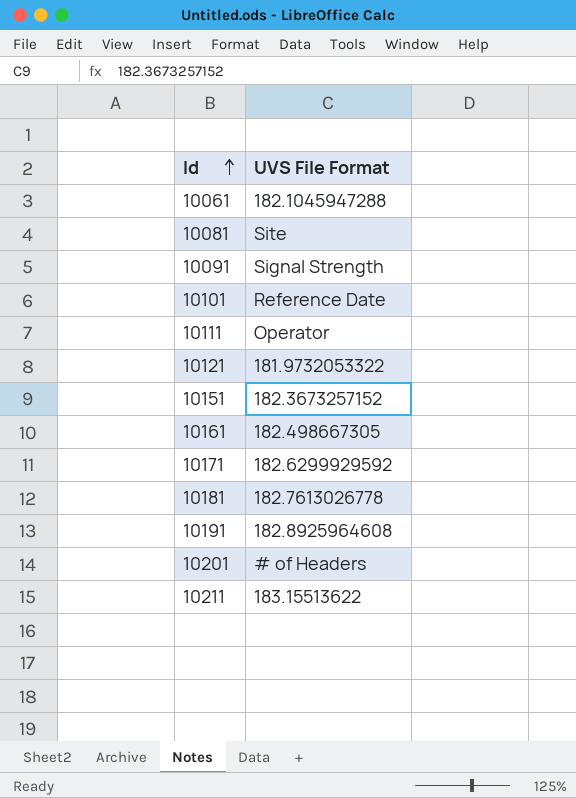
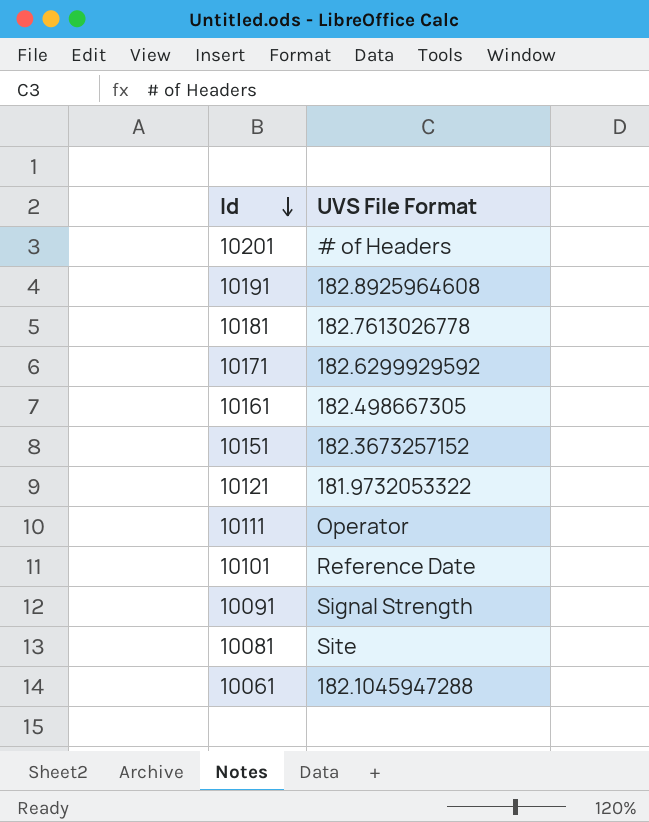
row order: Id ascending -> Id descending
row 10211: 183.15513622 -> none

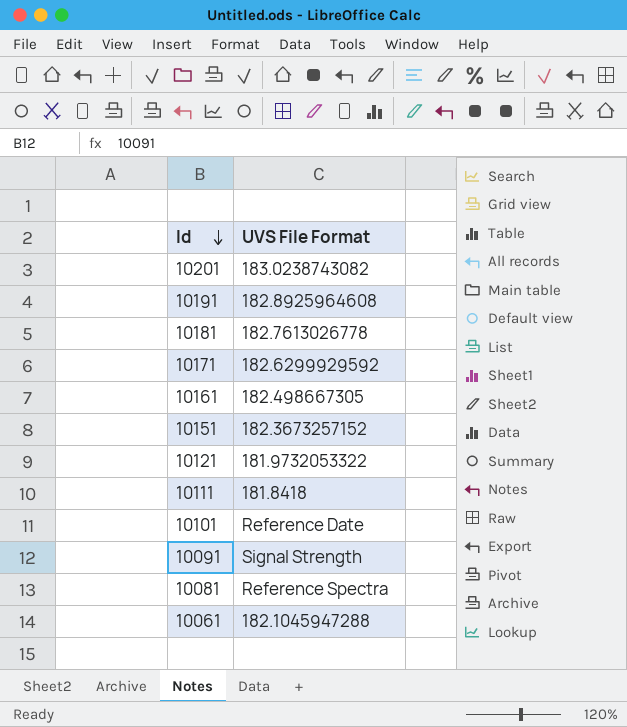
10201 | UVS File Format: # of Headers -> 183.0238743082
10111 | UVS File Format: Operator -> 181.8418
10081 | UVS File Format: Site -> Reference Spectra

